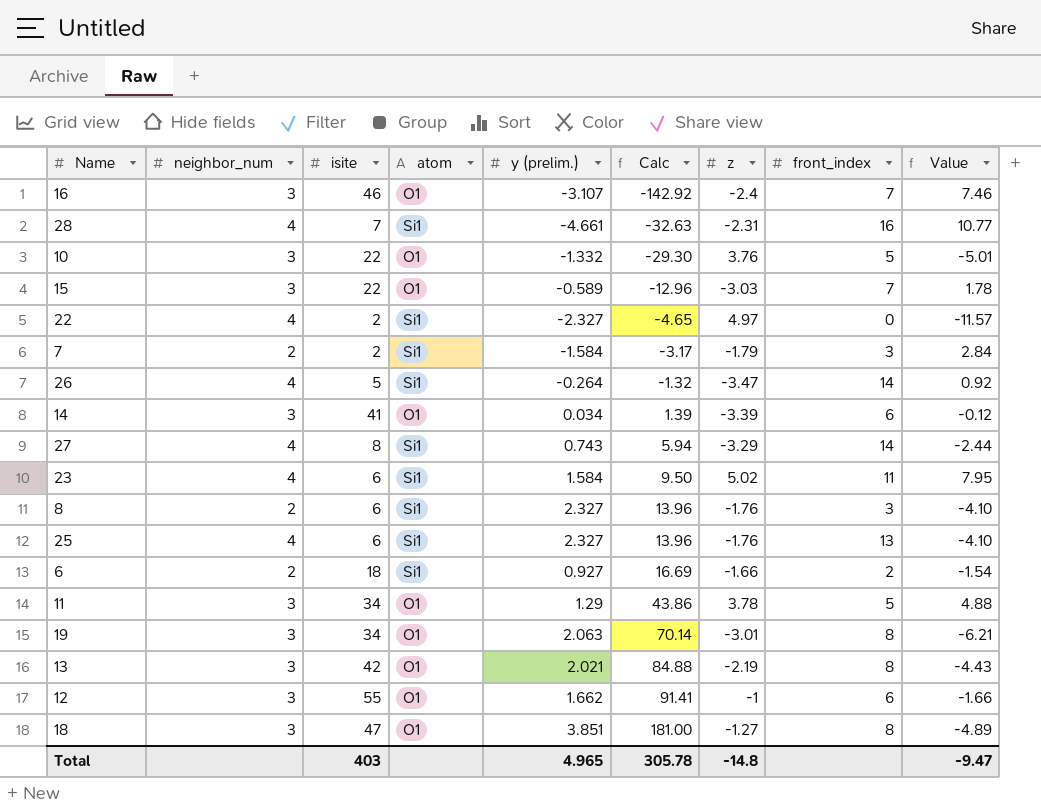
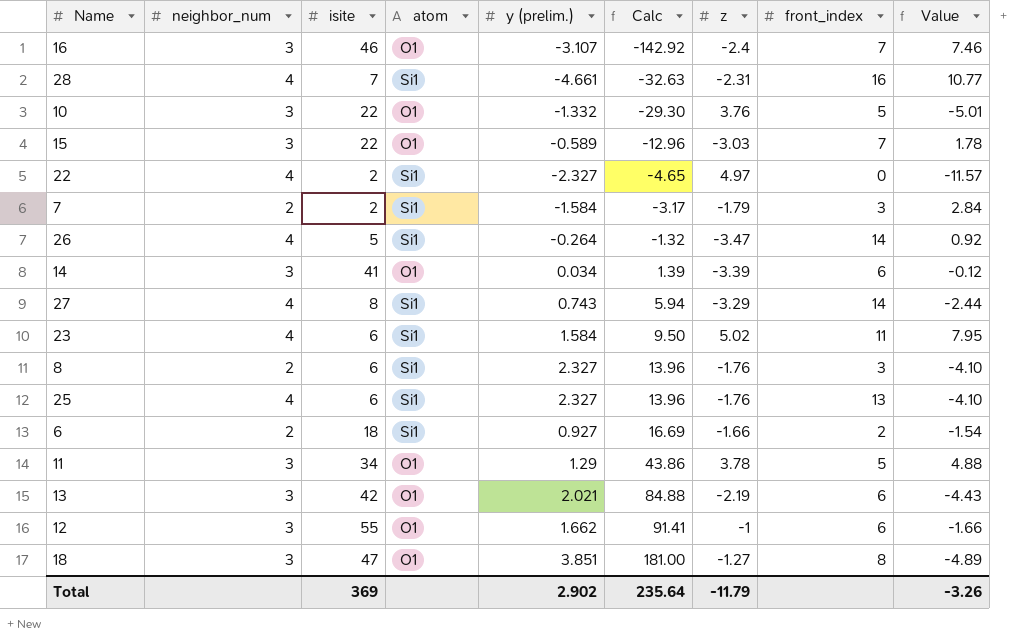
row 19: 3 | 34 | O1 | 2.063 | 70.14 | -3.01 | 8 | -6.21 -> none
13 | front_index: 8 -> 6
Total | isite: 403 -> 369
Total | y (prelim.): 4.965 -> 2.902
Total | Calc: 305.78 -> 235.64
Total | z: -14.8 -> -11.79
Total | Value: -9.47 -> -3.26

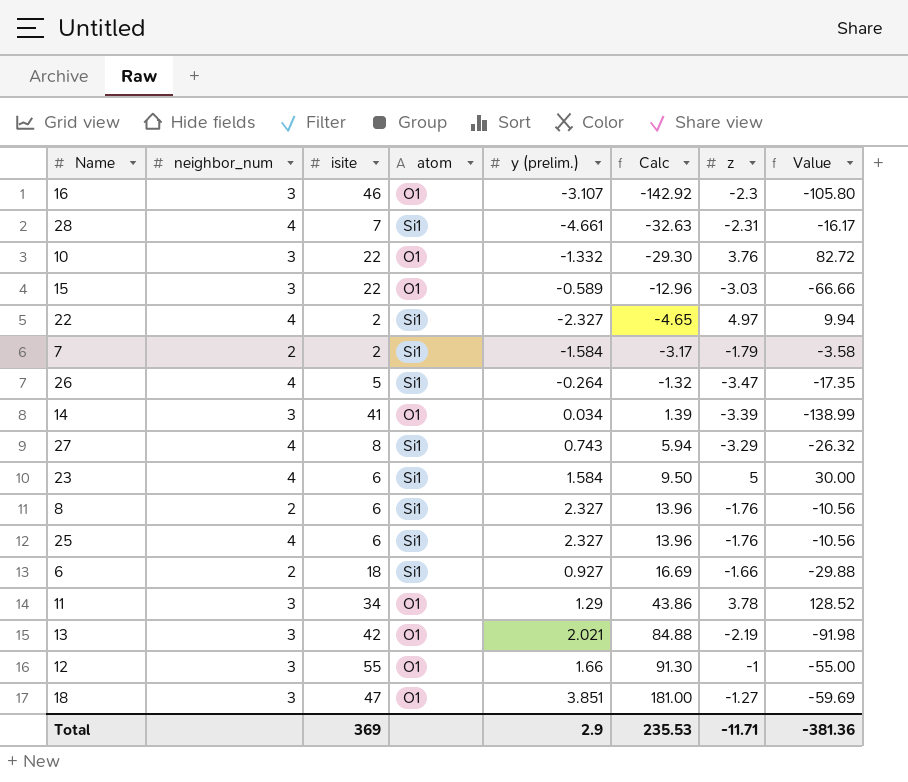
column front_index | position: 8 -> none
column Value | formula: [y (prelim.)] * [z] -> [isite] * [z]
16 | z: -2.4 -> -2.3
23 | z: 5.02 -> 5
12 | y (prelim.): 1.662 -> 1.66
12 | Calc: 91.41 -> 91.30
Total | y (prelim.): 2.902 -> 2.9
Total | Calc: 235.64 -> 235.53
Total | z: -11.79 -> -11.71
Total | Value: -3.26 -> -381.36

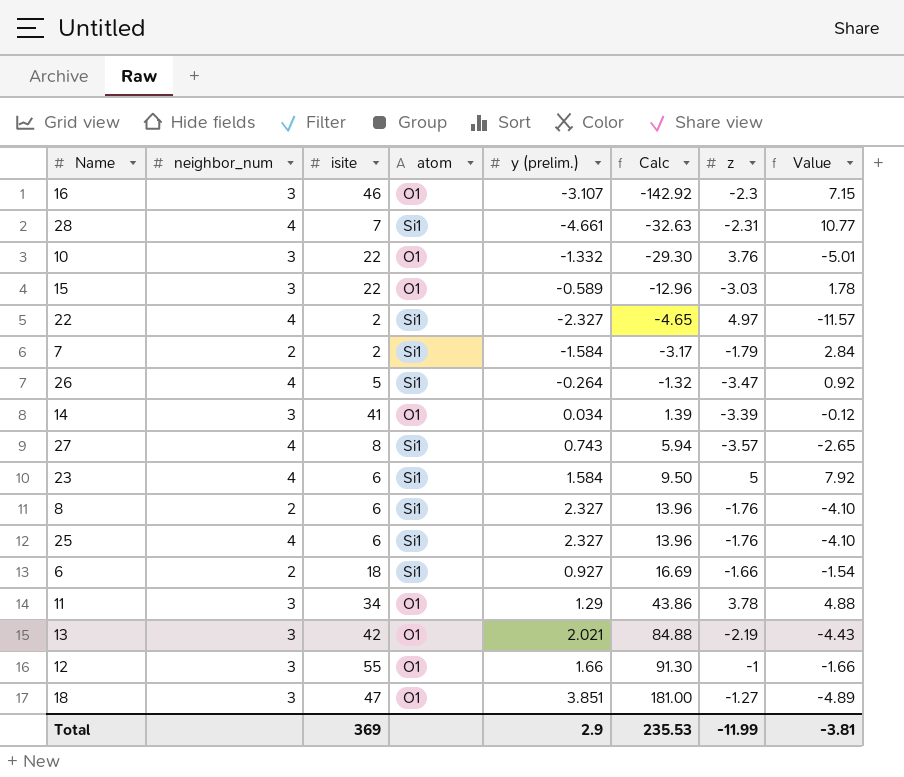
column Value | formula: [isite] * [z] -> [y (prelim.)] * [z]
27 | z: -3.29 -> -3.57
Total | z: -11.71 -> -11.99
Total | Value: -381.36 -> -3.81

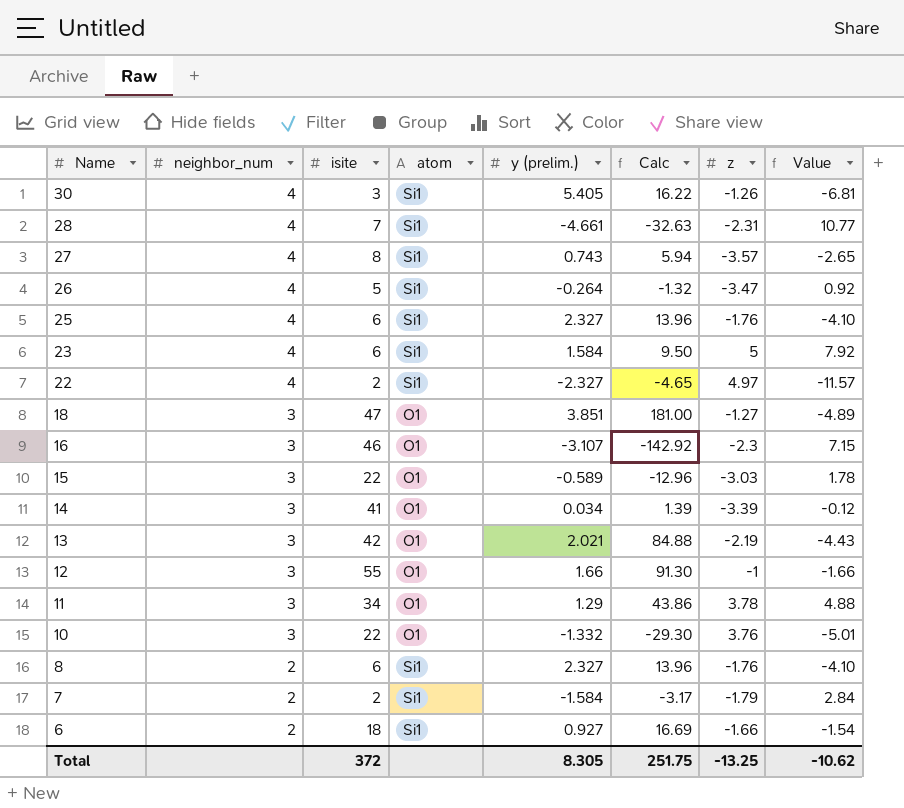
row order: Calc ascending -> Name descending
row 30: none -> 4 | 3 | Si1 | 5.405 | 16.22 | -1.26 | -6.81
Total | isite: 369 -> 372
Total | y (prelim.): 2.9 -> 8.305
Total | Calc: 235.53 -> 251.75
Total | z: -11.99 -> -13.25
Total | Value: -3.81 -> -10.62

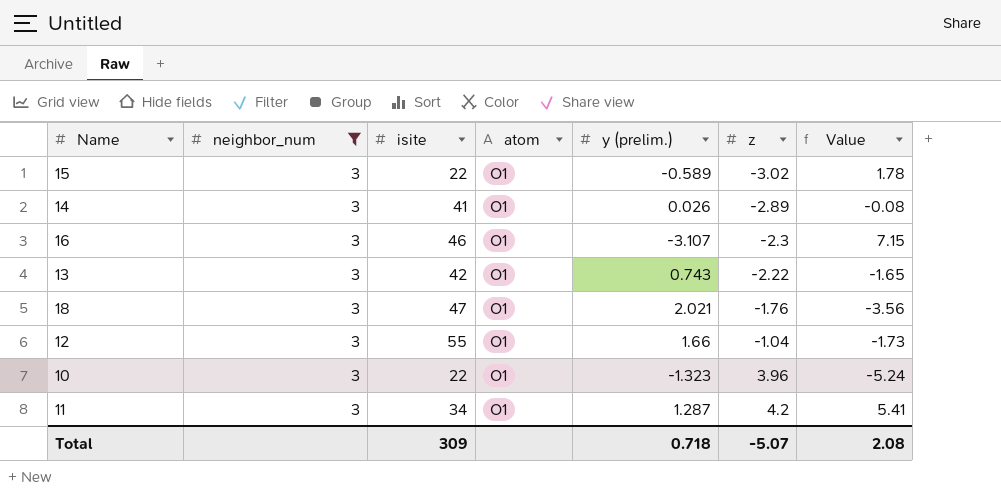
filter: none -> neighbor_num = 3
row order: Name descending -> z ascending
column Calc | formula: [isite] * [y (prelim.)] -> none
15 | z: -3.03 -> -3.02
14 | y (prelim.): 0.034 -> 0.026
14 | z: -3.39 -> -2.89
14 | Value: -0.12 -> -0.08
13 | y (prelim.): 2.021 -> 0.743
13 | z: -2.19 -> -2.22
13 | Value: -4.43 -> -1.65
18 | y (prelim.): 3.851 -> 2.021
18 | z: -1.27 -> -1.76
18 | Value: -4.89 -> -3.56
12 | z: -1 -> -1.04
12 | Value: -1.66 -> -1.73
10 | y (prelim.): -1.332 -> -1.323
10 | z: 3.76 -> 3.96
10 | Value: -5.01 -> -5.24
11 | y (prelim.): 1.29 -> 1.287
11 | z: 3.78 -> 4.2
11 | Value: 4.88 -> 5.41
Total | isite: 372 -> 309
Total | y (prelim.): 8.305 -> 0.718
Total | z: -13.25 -> -5.07
Total | Value: -10.62 -> 2.08

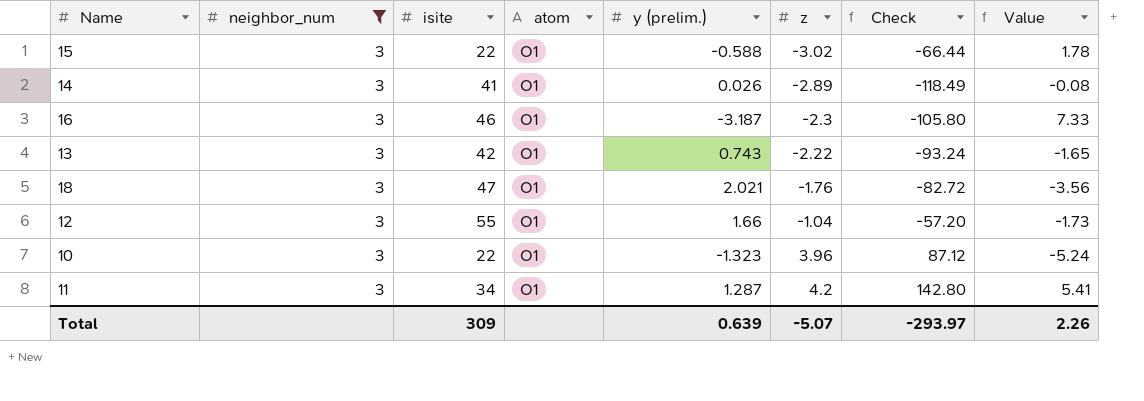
column Check | formula: none -> [isite] * [z]
15 | y (prelim.): -0.589 -> -0.588
16 | y (prelim.): -3.107 -> -3.187
16 | Value: 7.15 -> 7.33
Total | y (prelim.): 0.718 -> 0.639
Total | Value: 2.08 -> 2.26

